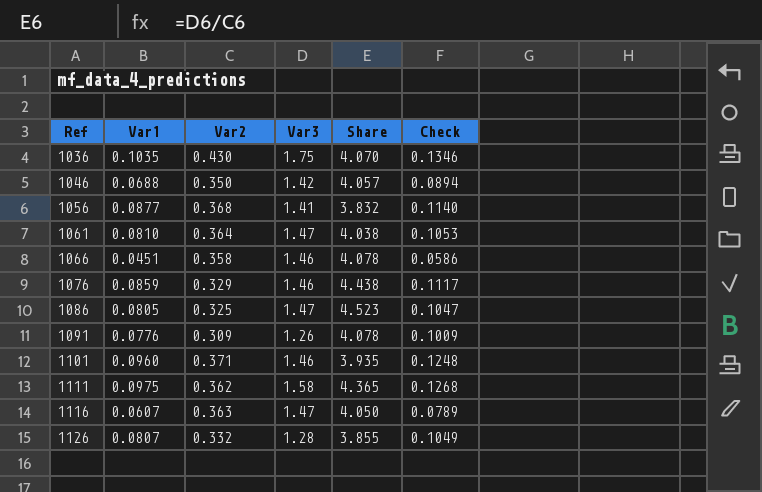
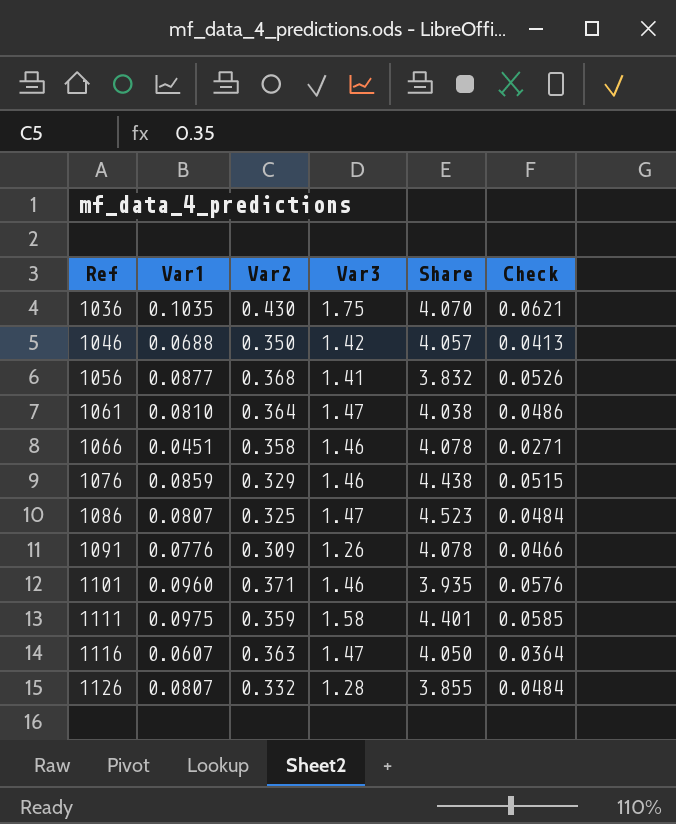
column Check | formula: [Var1] * 1.3 -> [Var1] * 0.6
1086 | Var1: 0.0805 -> 0.0807
1111 | Var2: 0.362 -> 0.359
1111 | Share: 4.365 -> 4.401

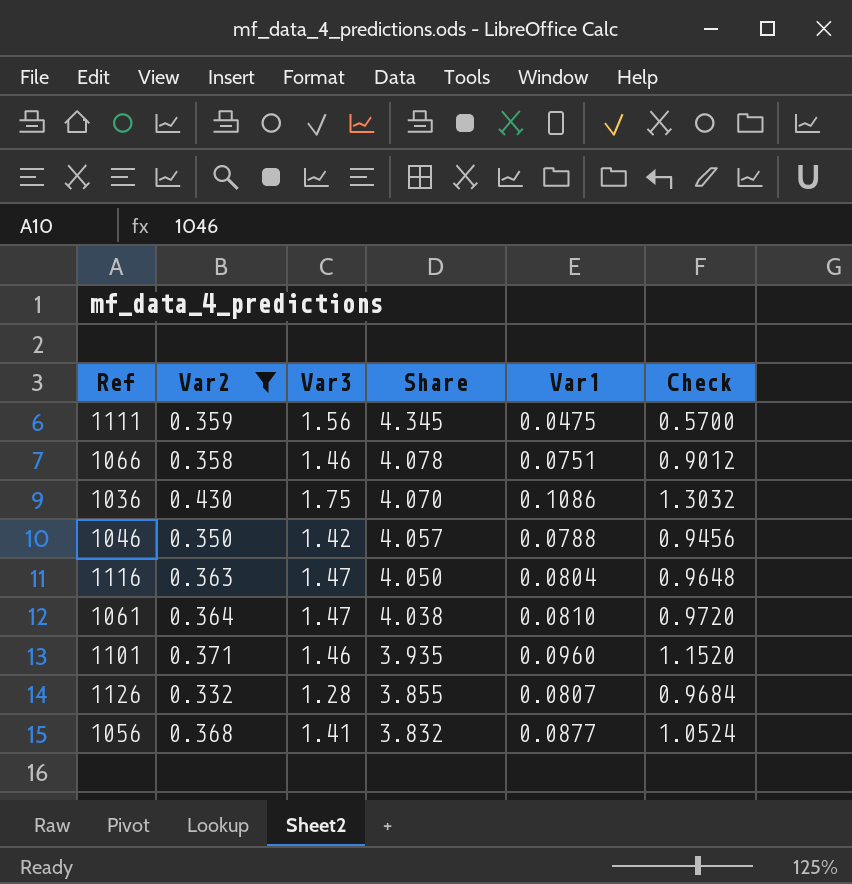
filter: none -> Var2 >= 0.332
row order: Ref ascending -> Share descending
column Var1 | position: 2 -> 5
column Check | formula: [Var1] * 0.6 -> [Var1] * 12
1111 | Var3: 1.58 -> 1.56
1111 | Share: 4.401 -> 4.345
1111 | Var1: 0.0975 -> 0.0475
1066 | Var1: 0.0451 -> 0.0751
1036 | Var1: 0.1035 -> 0.1086
1046 | Var1: 0.0688 -> 0.0788
1116 | Var1: 0.0607 -> 0.0804

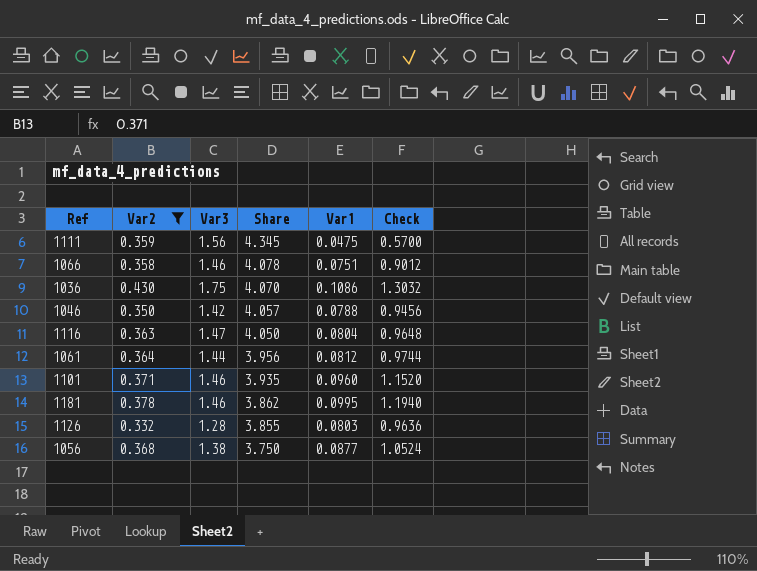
1061 | Var3: 1.47 -> 1.44
1061 | Share: 4.038 -> 3.956
1061 | Var1: 0.0810 -> 0.0812
1061 | Check: 0.9720 -> 0.9744
row 1181: none -> 0.378 | 1.46 | 3.862 | 0.0995 | 1.1940
1126 | Var1: 0.0807 -> 0.0803
1126 | Check: 0.9684 -> 0.9636
1056 | Var3: 1.41 -> 1.38
1056 | Share: 3.832 -> 3.750

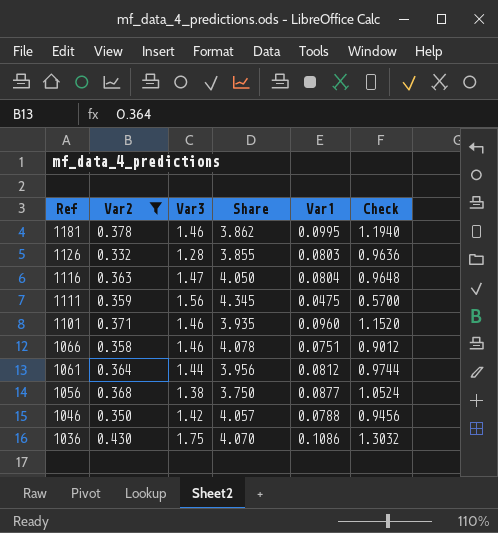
row order: Share descending -> Ref descending

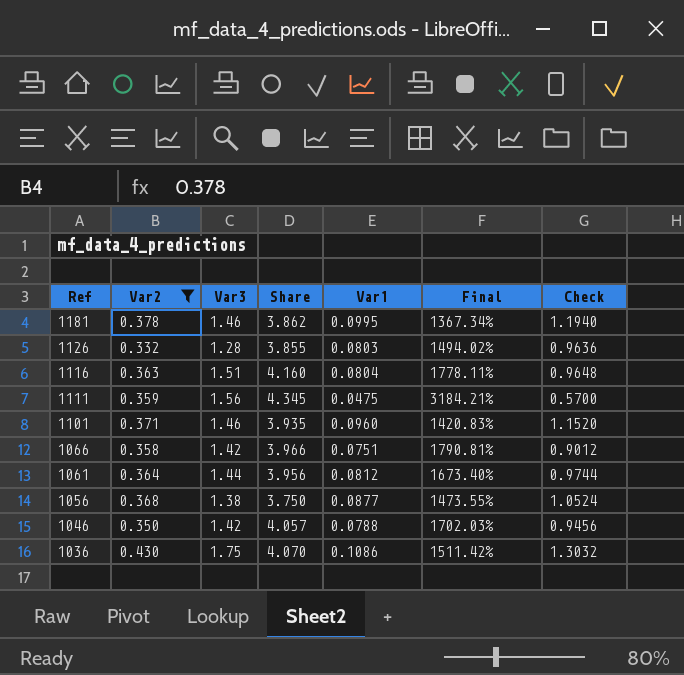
column Final | formula: none -> ([Var3] - [Var1]) / [Var1]
1116 | Var3: 1.47 -> 1.51
1116 | Share: 4.050 -> 4.160
1066 | Var3: 1.46 -> 1.42
1066 | Share: 4.078 -> 3.966

